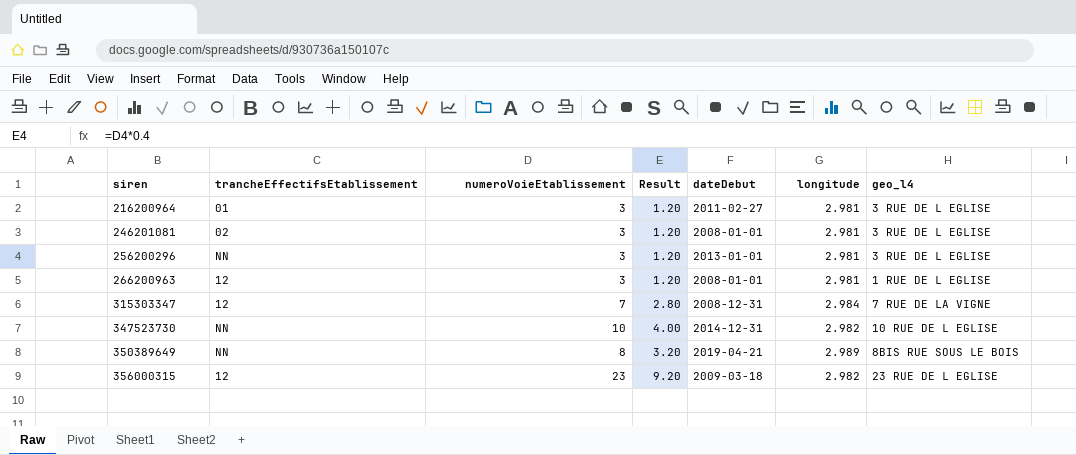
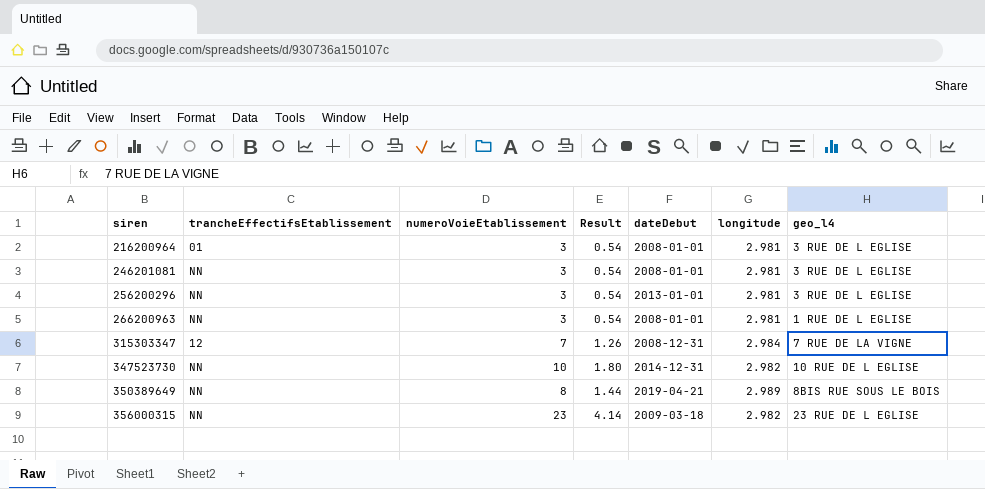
column Result | formula: [numeroVoieEtablissement] * 0.4 -> [numeroVoieEtablissement] * 0.18
216200964 | dateDebut: 2011-02-27 -> 2008-01-01
246201081 | trancheEffectifsEtablissement: 02 -> NN
266200963 | trancheEffectifsEtablissement: 12 -> NN
356000315 | trancheEffectifsEtablissement: 12 -> NN

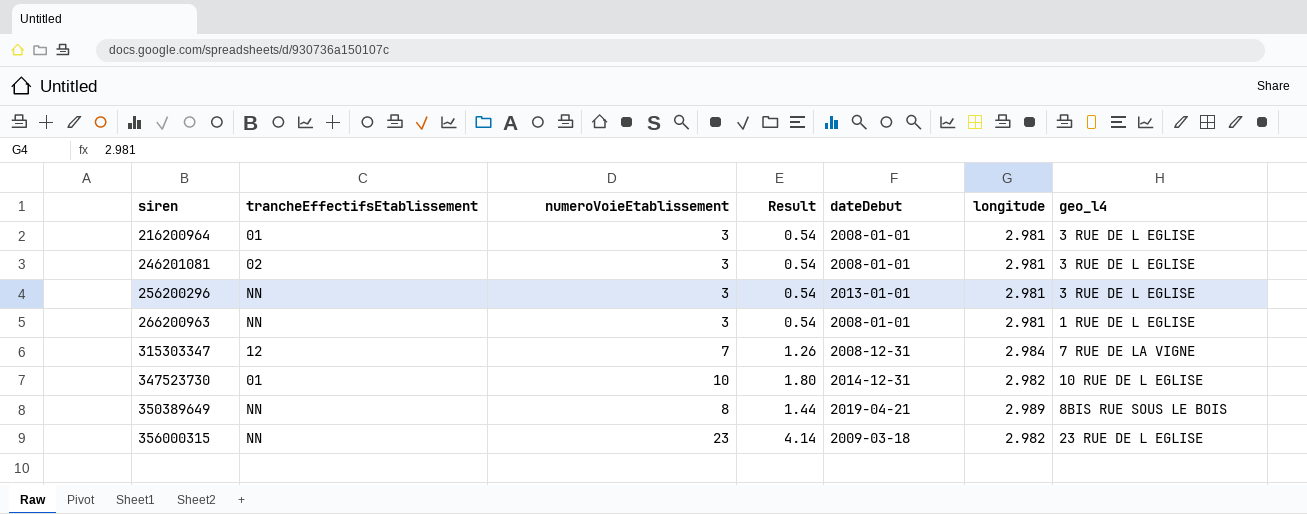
246201081 | trancheEffectifsEtablissement: NN -> 02
347523730 | trancheEffectifsEtablissement: NN -> 01

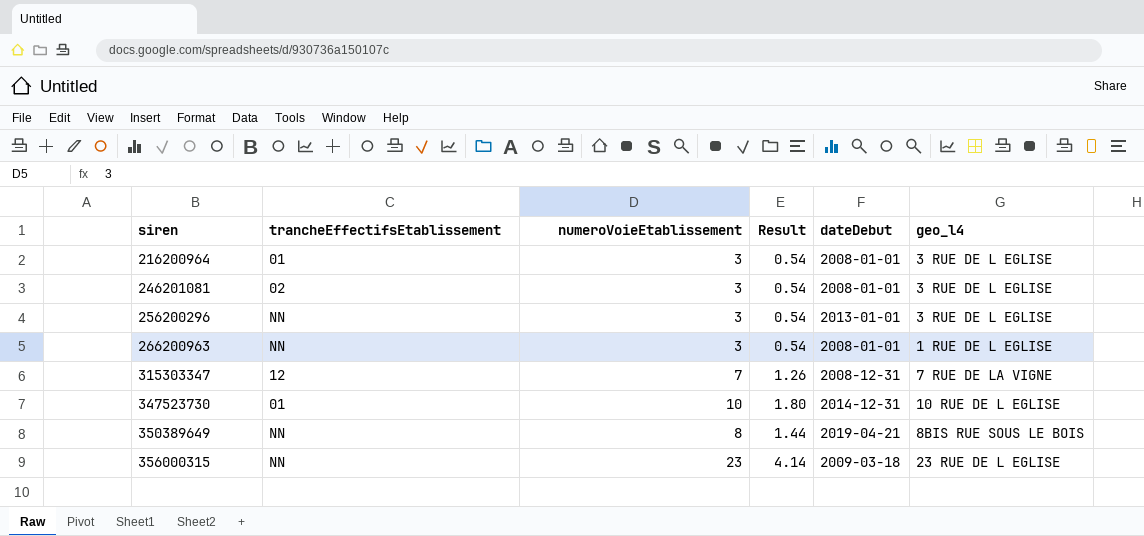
column longitude | position: 6 -> none

